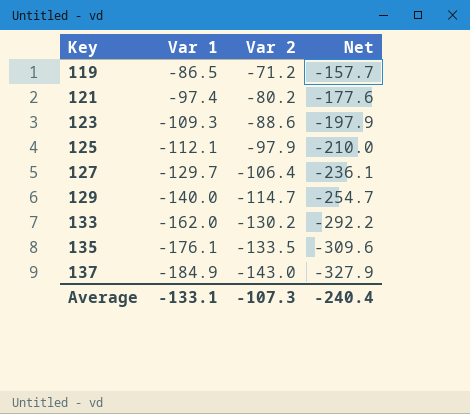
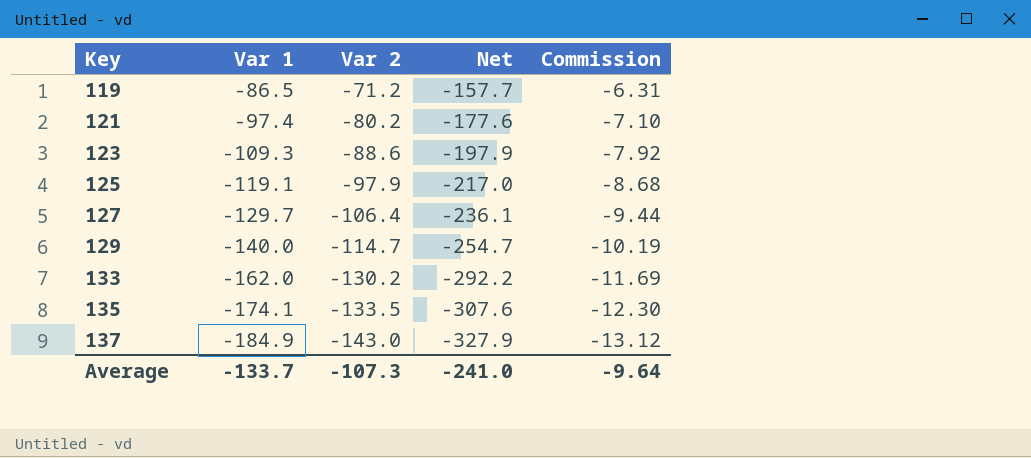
column Commission | formula: none -> [Net] * 0.04
125 | Var 1: -112.1 -> -119.1
125 | Net: -210.0 -> -217.0
135 | Var 1: -176.1 -> -174.1
135 | Net: -309.6 -> -307.6
Average | Var 1: -133.1 -> -133.7
Average | Net: -240.4 -> -241.0

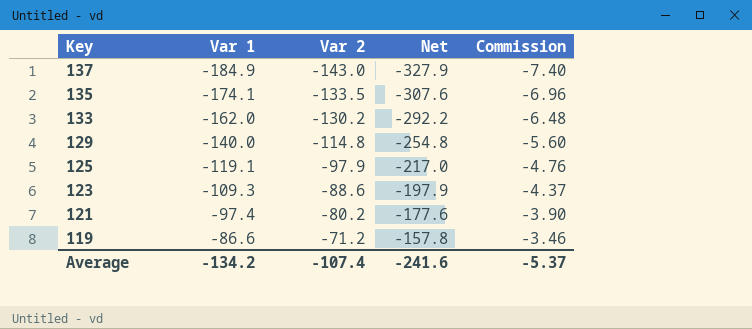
row order: Key ascending -> Key descending
column Commission | formula: [Net] * 0.04 -> [Var 1] * 0.04
row 127: -129.7 | -106.4 | -236.1 | -9.44 -> none
129 | Var 2: -114.7 -> -114.8
129 | Net: -254.7 -> -254.8
119 | Var 1: -86.5 -> -86.6
119 | Net: -157.7 -> -157.8
Average | Var 1: -133.7 -> -134.2
Average | Var 2: -107.3 -> -107.4
Average | Net: -241.0 -> -241.6
Average | Commission: -9.64 -> -5.37

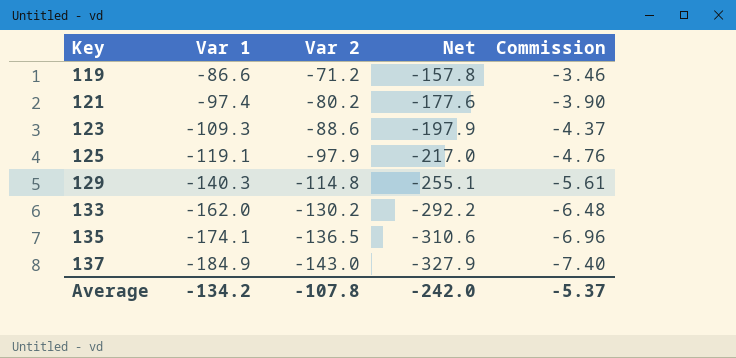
row order: Key descending -> Key ascending
129 | Var 1: -140.0 -> -140.3
129 | Net: -254.8 -> -255.1
129 | Commission: -5.60 -> -5.61
135 | Var 2: -133.5 -> -136.5
135 | Net: -307.6 -> -310.6
Average | Var 2: -107.4 -> -107.8
Average | Net: -241.6 -> -242.0

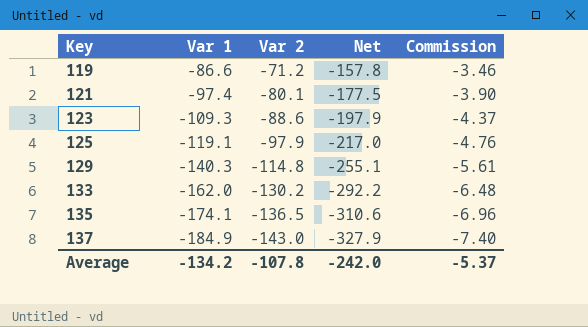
121 | Var 2: -80.2 -> -80.1
121 | Net: -177.6 -> -177.5

